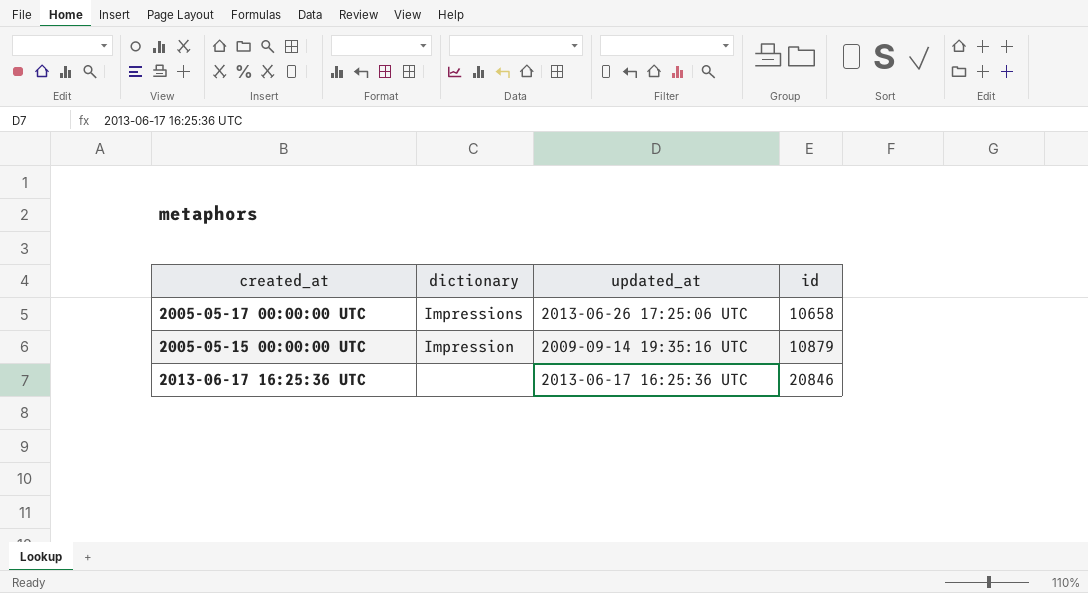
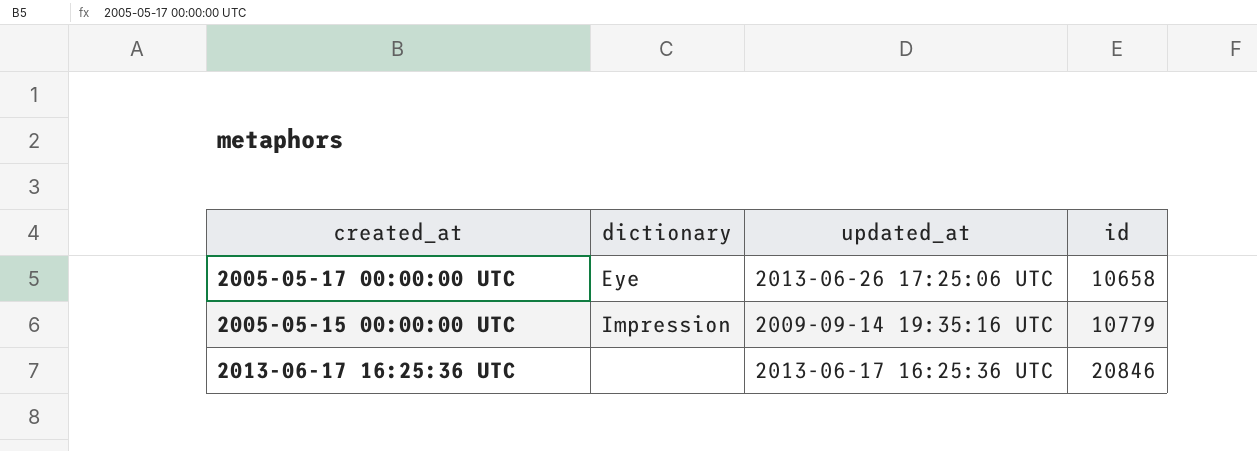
2005-05-17 00:00:00 UTC | dictionary: Impressions -> Eye
2005-05-15 00:00:00 UTC | id: 10879 -> 10779

